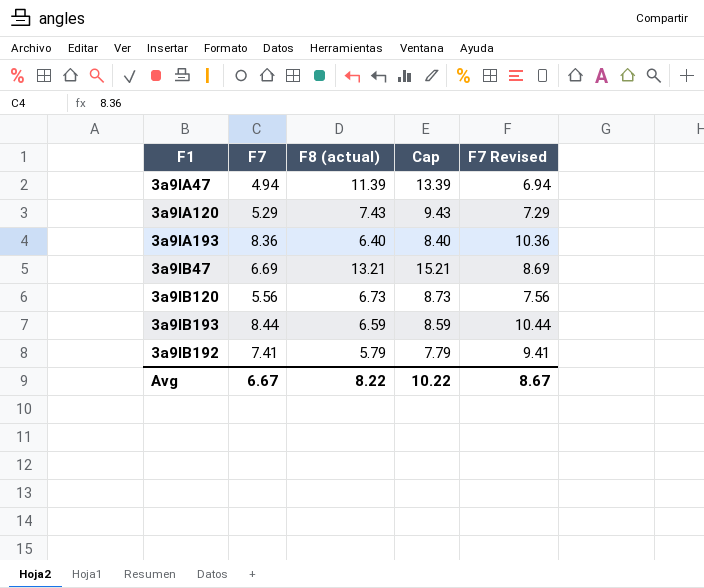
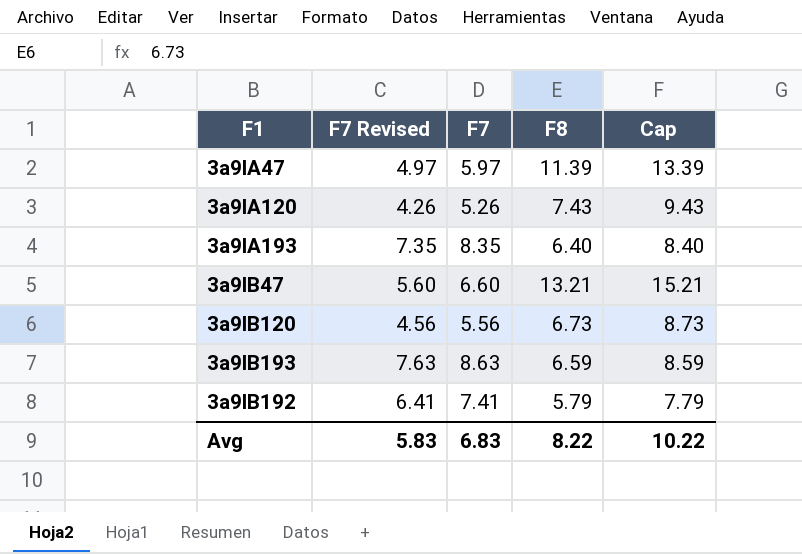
column F7 Revised | formula: [F7] + 2 -> [F7] - 1
column F7 Revised | position: 5 -> 2
column name: F8 (actual) -> F8
3a9lA47 | F7: 4.94 -> 5.97
3a9lA120 | F7: 5.29 -> 5.26
3a9lA193 | F7: 8.36 -> 8.35
3a9lB47 | F7: 6.69 -> 6.60
3a9lB193 | F7: 8.44 -> 8.63
Avg | F7 Revised: 8.67 -> 5.83
Avg | F7: 6.67 -> 6.83

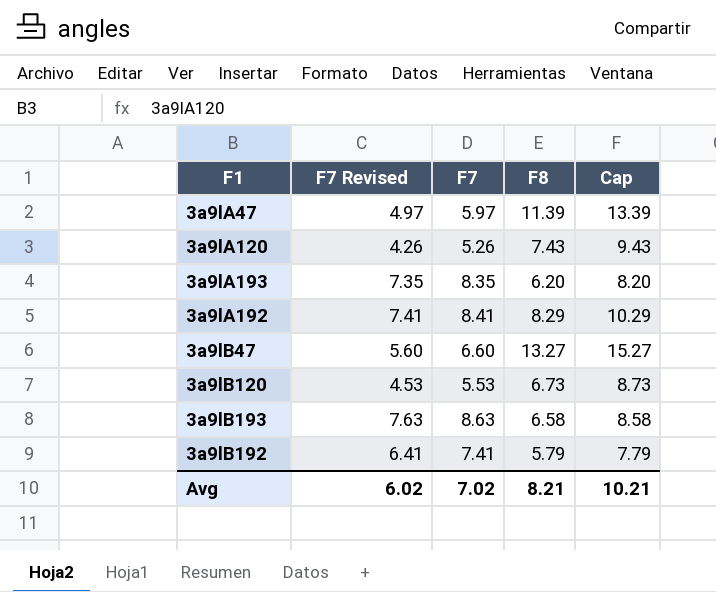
3a9lA193 | F8: 6.40 -> 6.20
3a9lA193 | Cap: 8.40 -> 8.20
row 3a9lA192: none -> 7.41 | 8.41 | 8.29 | 10.29
3a9lB47 | F8: 13.21 -> 13.27
3a9lB47 | Cap: 15.21 -> 15.27
3a9lB120 | F7 Revised: 4.56 -> 4.53
3a9lB120 | F7: 5.56 -> 5.53
3a9lB193 | F8: 6.59 -> 6.58
3a9lB193 | Cap: 8.59 -> 8.58
Avg | F7 Revised: 5.83 -> 6.02
Avg | F7: 6.83 -> 7.02
Avg | F8: 8.22 -> 8.21
Avg | Cap: 10.22 -> 10.21

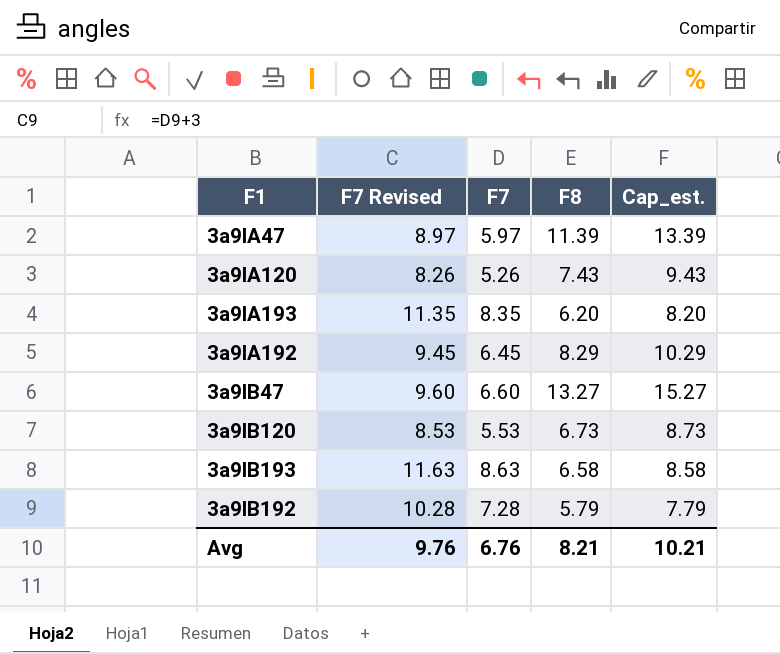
column F7 Revised | formula: [F7] - 1 -> [F7] + 3
column name: Cap -> Cap_est.
3a9lA192 | F7: 8.41 -> 6.45
3a9lB192 | F7: 7.41 -> 7.28
Avg | F7 Revised: 6.02 -> 9.76
Avg | F7: 7.02 -> 6.76

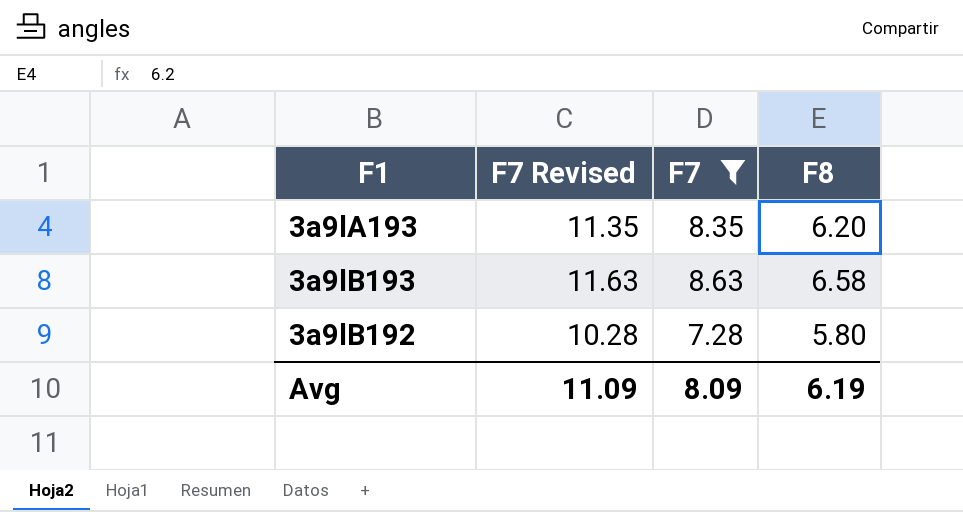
filter: none -> F7 >= 7.28
column Cap_est. | formula: [F8] + 2 -> none
3a9lB192 | F8: 5.79 -> 5.80
Avg | F7 Revised: 9.76 -> 11.09
Avg | F7: 6.76 -> 8.09
Avg | F8: 8.21 -> 6.19

